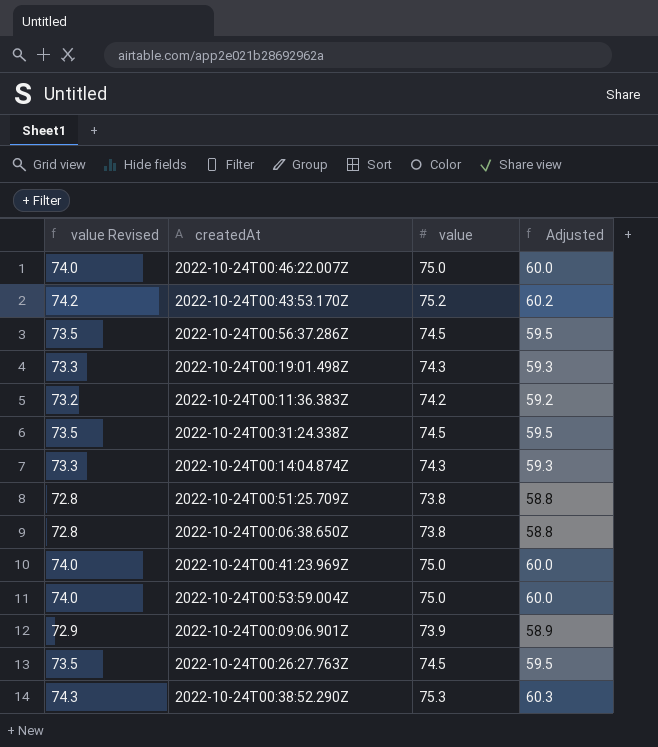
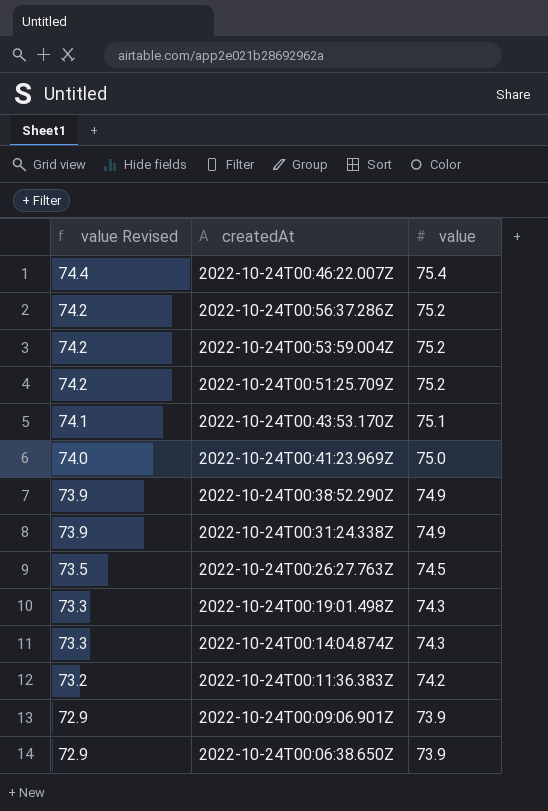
row order: none -> value Revised descending
column Adjusted | formula: [value] - 15 -> none
2022-10-24T00:46:22.007Z | value Revised: 74.0 -> 74.4
2022-10-24T00:46:22.007Z | value: 75.0 -> 75.4
2022-10-24T00:56:37.286Z | value Revised: 73.5 -> 74.2
2022-10-24T00:56:37.286Z | value: 74.5 -> 75.2
2022-10-24T00:53:59.004Z | value Revised: 74.0 -> 74.2
2022-10-24T00:53:59.004Z | value: 75.0 -> 75.2
2022-10-24T00:51:25.709Z | value Revised: 72.8 -> 74.2
2022-10-24T00:51:25.709Z | value: 73.8 -> 75.2
2022-10-24T00:43:53.170Z | value Revised: 74.2 -> 74.1
2022-10-24T00:43:53.170Z | value: 75.2 -> 75.1
2022-10-24T00:38:52.290Z | value Revised: 74.3 -> 73.9
2022-10-24T00:38:52.290Z | value: 75.3 -> 74.9
2022-10-24T00:31:24.338Z | value Revised: 73.5 -> 73.9
2022-10-24T00:31:24.338Z | value: 74.5 -> 74.9
2022-10-24T00:06:38.650Z | value Revised: 72.8 -> 72.9
2022-10-24T00:06:38.650Z | value: 73.8 -> 73.9

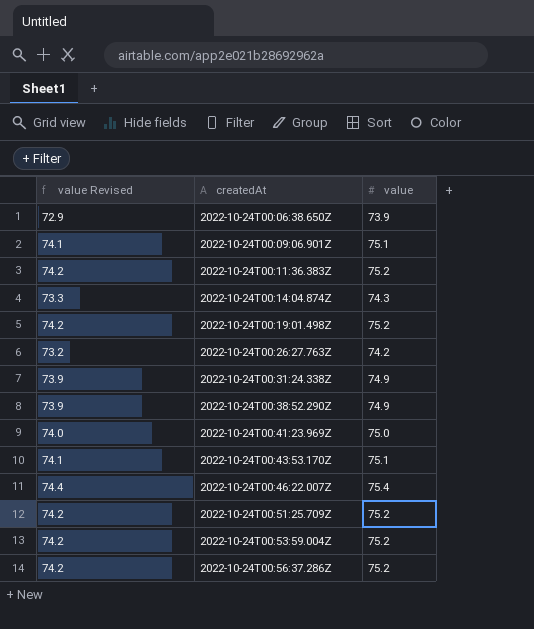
row order: value Revised descending -> createdAt ascending
2022-10-24T00:09:06.901Z | value Revised: 72.9 -> 74.1
2022-10-24T00:09:06.901Z | value: 73.9 -> 75.1
2022-10-24T00:11:36.383Z | value Revised: 73.2 -> 74.2
2022-10-24T00:11:36.383Z | value: 74.2 -> 75.2
2022-10-24T00:19:01.498Z | value Revised: 73.3 -> 74.2
2022-10-24T00:19:01.498Z | value: 74.3 -> 75.2
2022-10-24T00:26:27.763Z | value Revised: 73.5 -> 73.2
2022-10-24T00:26:27.763Z | value: 74.5 -> 74.2

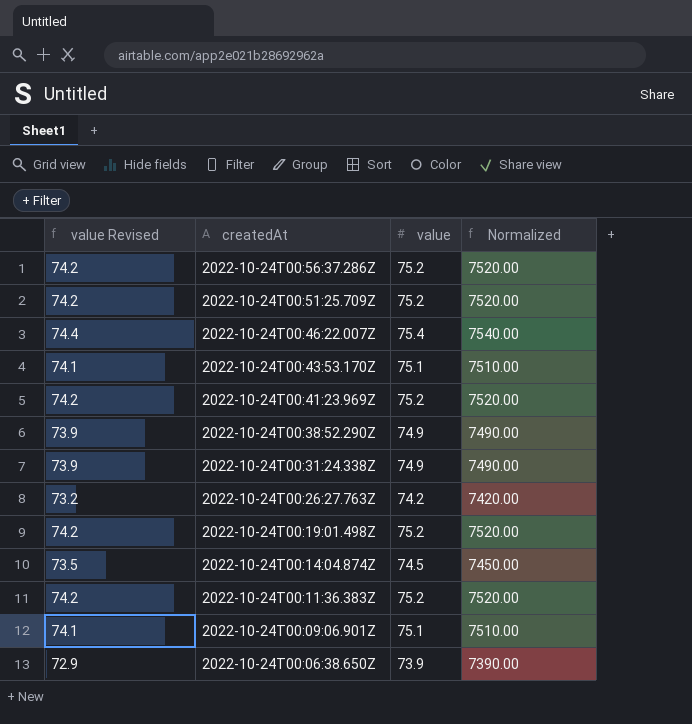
row order: createdAt ascending -> createdAt descending
column Normalized | formula: none -> [value] * 100
row 2022-10-24T00:53:59.004Z: 74.2 | 75.2 -> none
2022-10-24T00:41:23.969Z | value Revised: 74.0 -> 74.2
2022-10-24T00:41:23.969Z | value: 75.0 -> 75.2
2022-10-24T00:14:04.874Z | value Revised: 73.3 -> 73.5
2022-10-24T00:14:04.874Z | value: 74.3 -> 74.5

